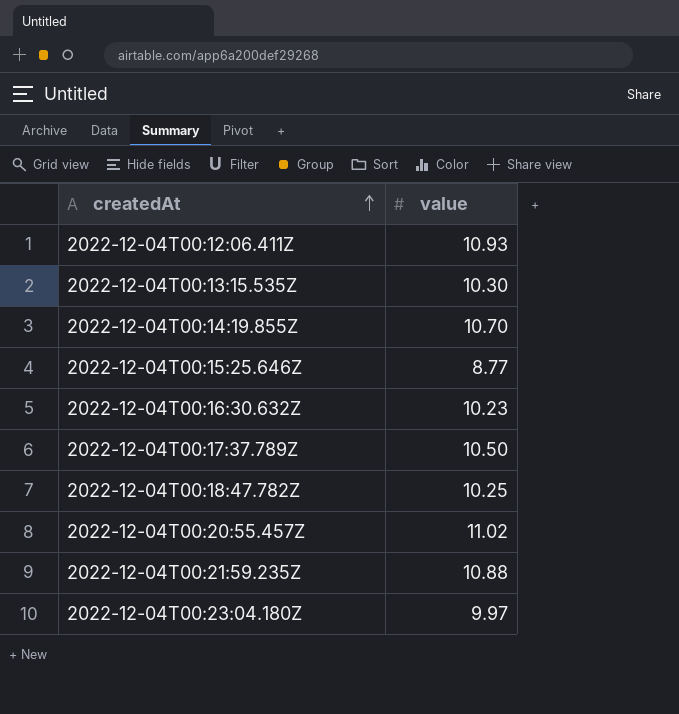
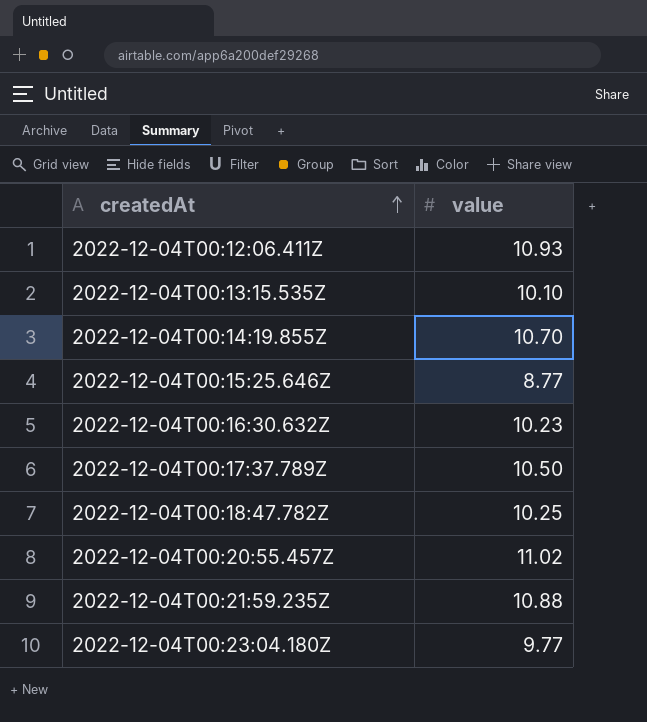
2022-12-04T00:13:15.535Z | value: 10.30 -> 10.10
2022-12-04T00:23:04.180Z | value: 9.97 -> 9.77

